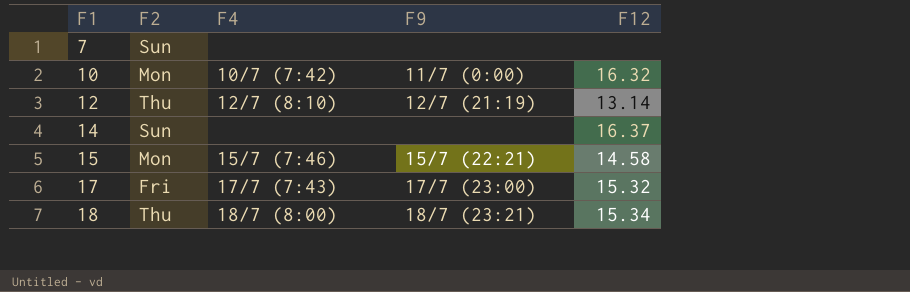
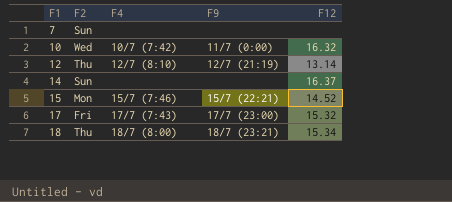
10 | F2: Mon -> Wed
15 | F12: 14.58 -> 14.52

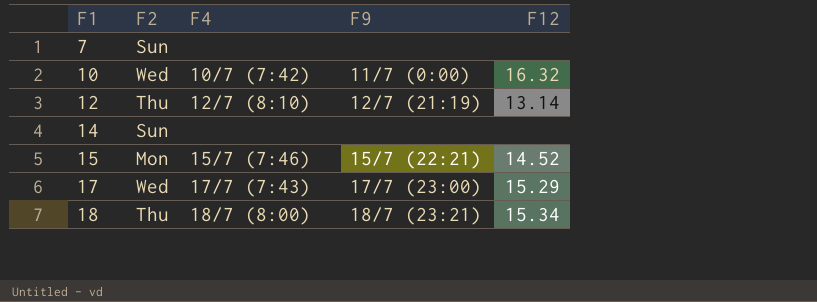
14 | F12: 16.37 -> none
17 | F2: Fri -> Wed
17 | F12: 15.32 -> 15.29

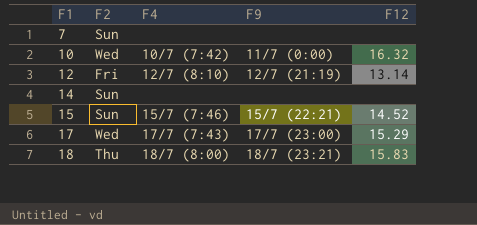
12 | F2: Thu -> Fri
15 | F2: Mon -> Sun
18 | F12: 15.34 -> 15.83

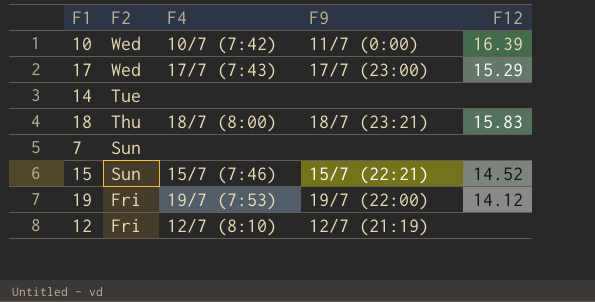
row order: F1 ascending -> F2 descending
10 | F12: 16.32 -> 16.39
14 | F2: Sun -> Tue
row 19: none -> Fri | 19/7 (7:53) | 19/7 (22:00) | 14.12
12 | F12: 13.14 -> none

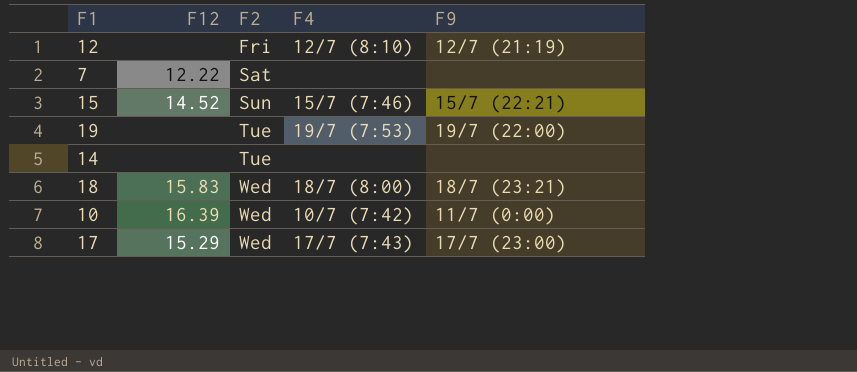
row order: F2 descending -> F2 ascending
column F12 | position: 5 -> 2
7 | F12: none -> 12.22
7 | F2: Sun -> Sat
19 | F12: 14.12 -> none
19 | F2: Fri -> Tue
18 | F2: Thu -> Wed

